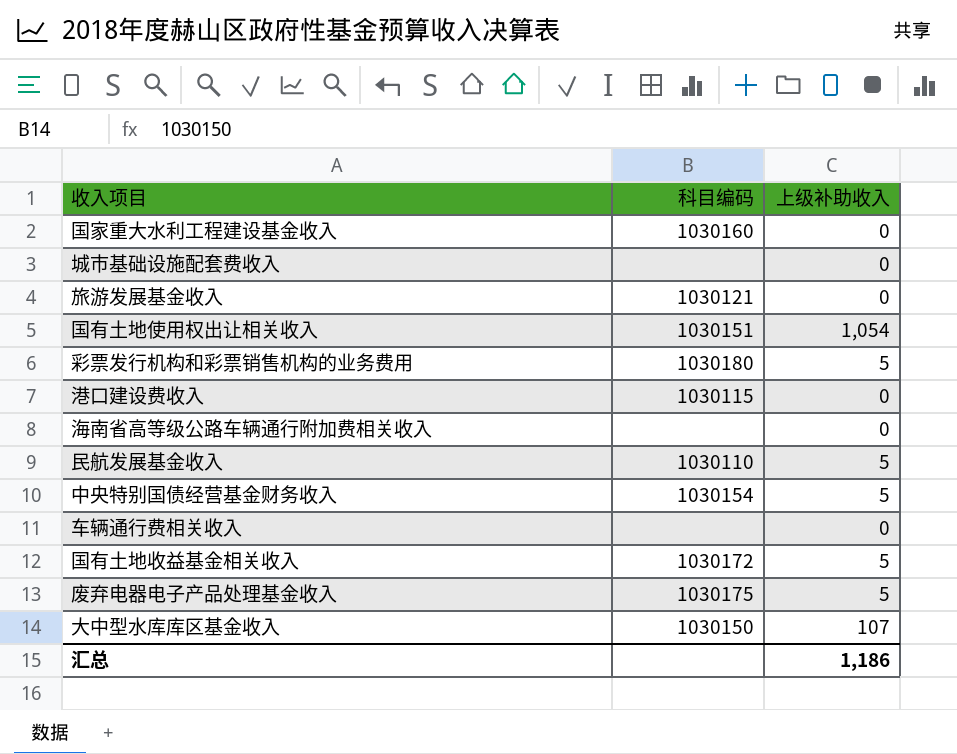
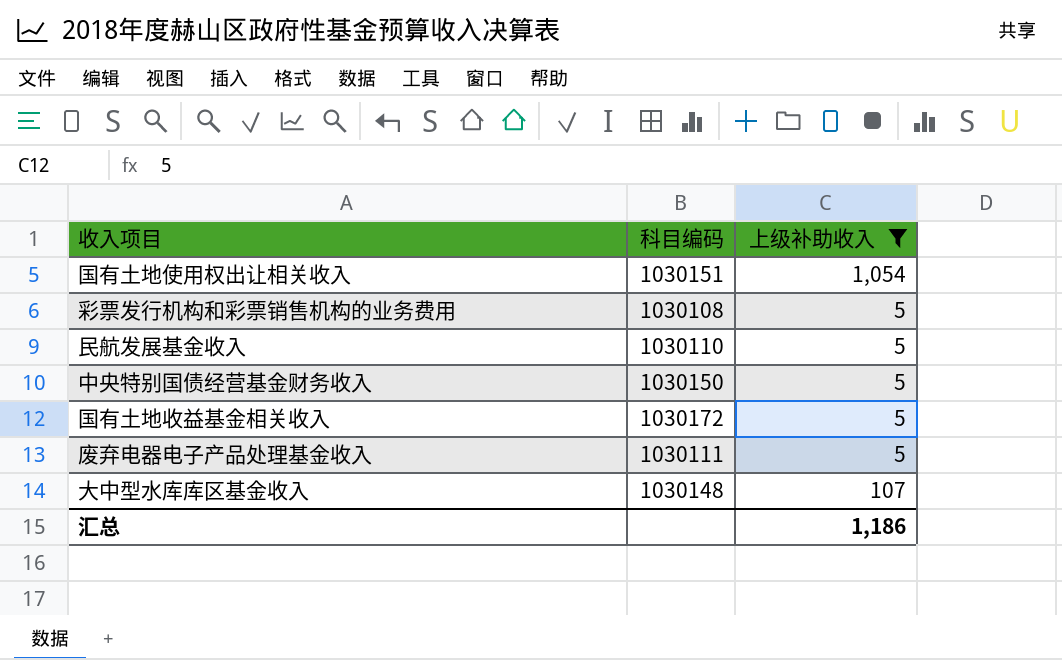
filter: none -> 上级补助收入 != 0
彩票发行机构和彩票销售机构的业务费用 | 科目编码: 1030180 -> 1030108
中央特别国债经营基金财务收入 | 科目编码: 1030154 -> 1030150
废弃电器电子产品处理基金收入 | 科目编码: 1030175 -> 1030111
大中型水库库区基金收入 | 科目编码: 1030150 -> 1030148

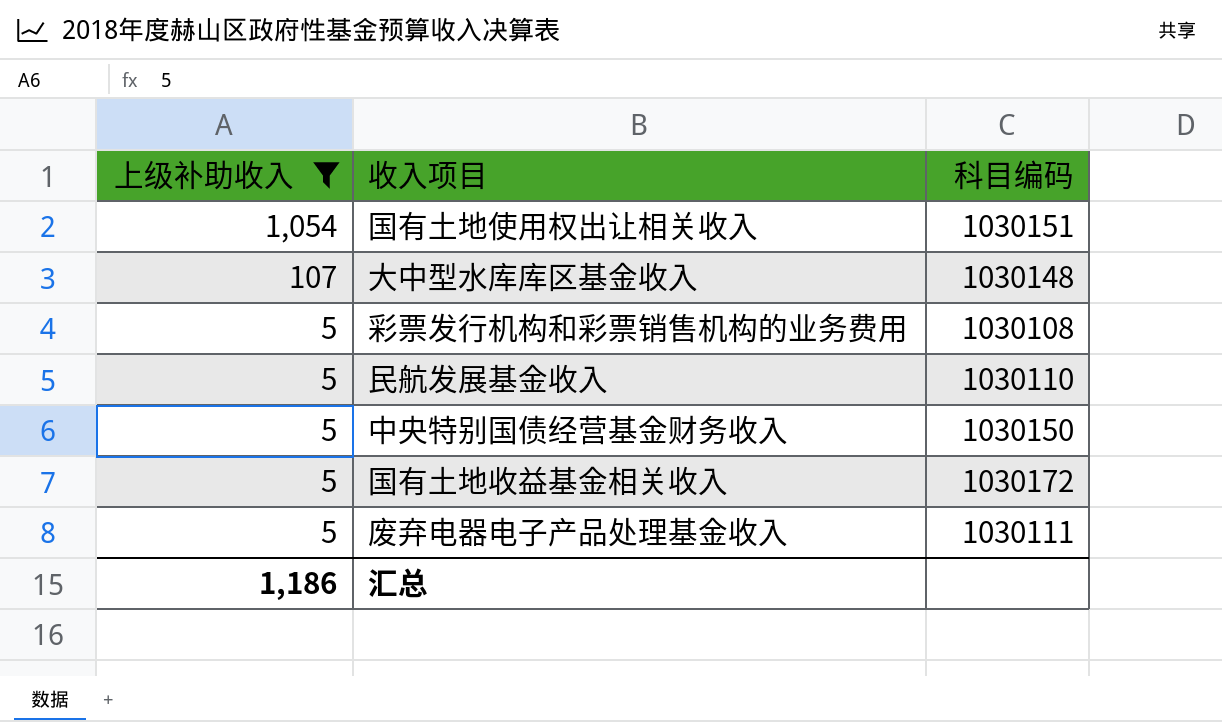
row order: none -> 上级补助收入 descending
column 上级补助收入 | position: 3 -> 1

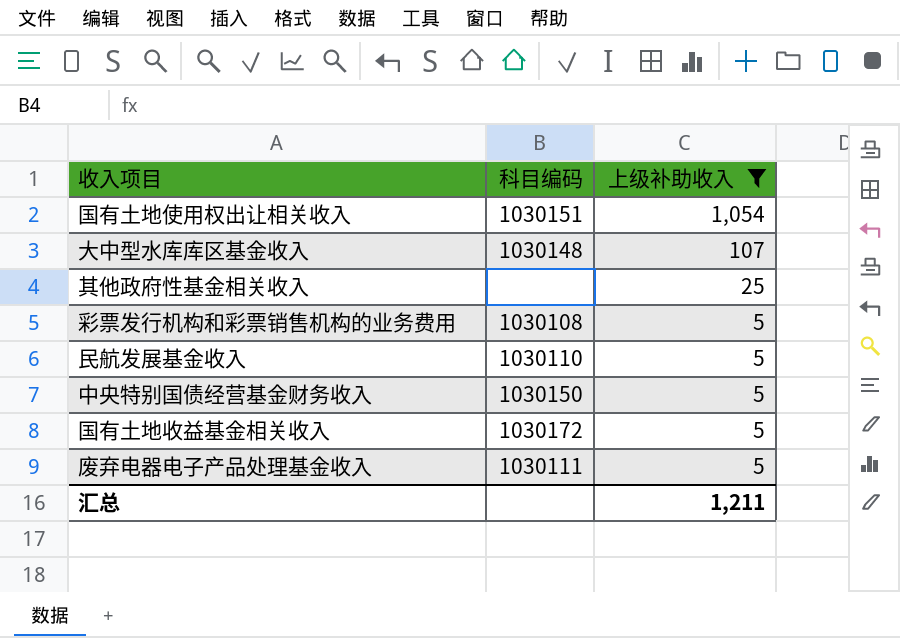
column 上级补助收入 | position: 1 -> 3
row 其他政府性基金相关收入: none -> none | 25
汇总 | 上级补助收入: 1,186 -> 1,211

